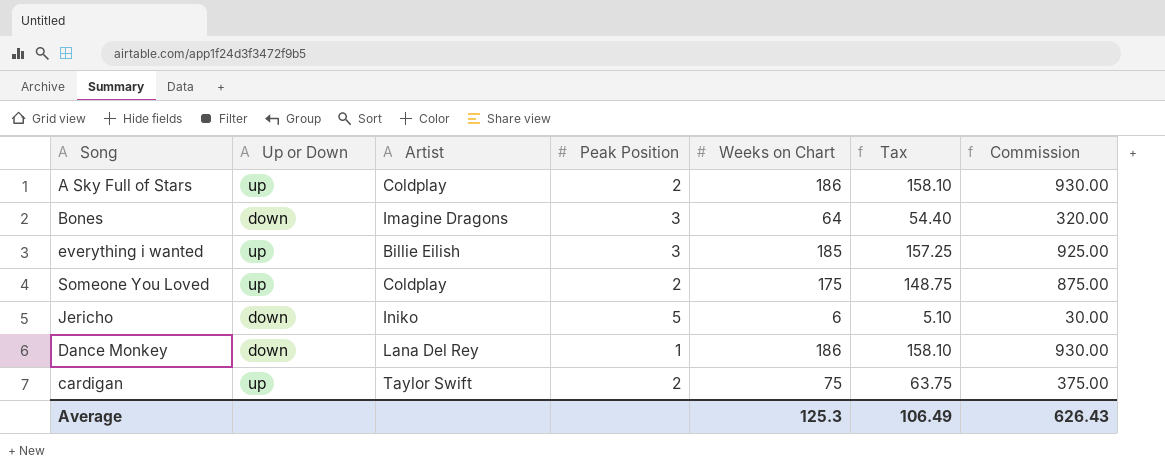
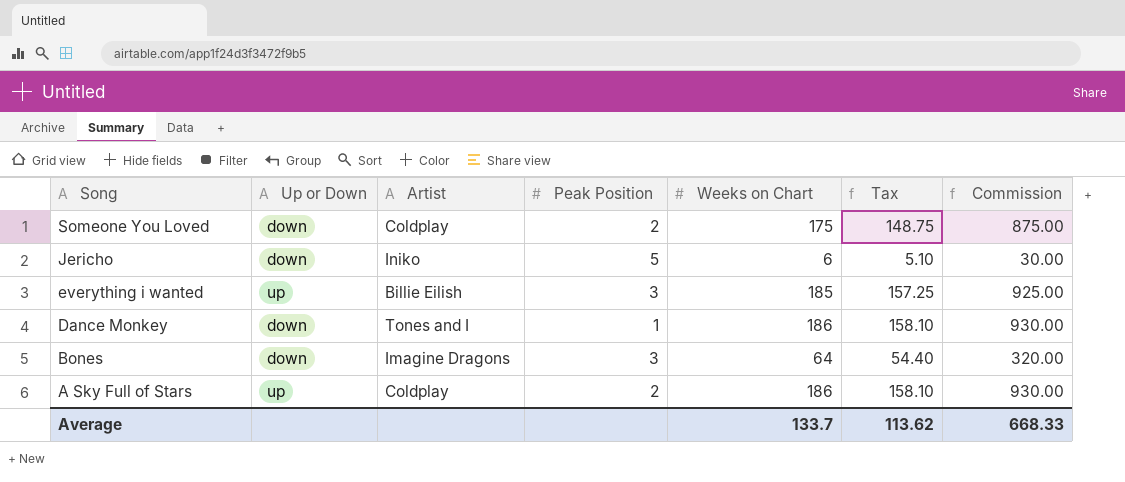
row order: none -> Song descending
row cardigan: up | Taylor Swift | 2 | 75 | 63.75 | 375.00 -> none
Someone You Loved | Up or Down: up -> down
Dance Monkey | Artist: Lana Del Rey -> Tones and I
Average | Weeks on Chart: 125.3 -> 133.7
Average | Tax: 106.49 -> 113.62
Average | Commission: 626.43 -> 668.33

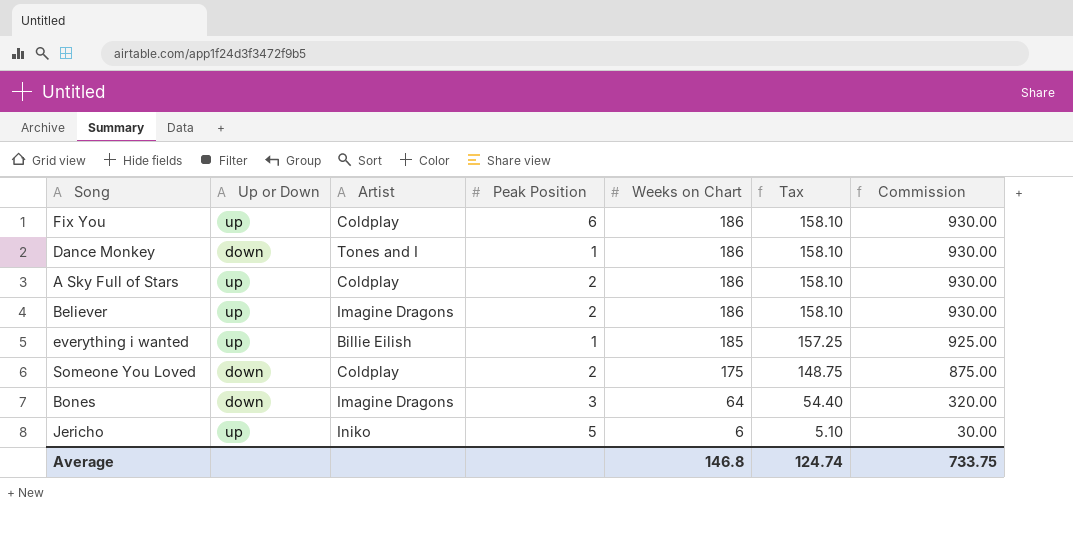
row order: Song descending -> Weeks on Chart descending
row Fix You: none -> up | Coldplay | 6 | 186 | 158.10 | 930.00
row Believer: none -> up | Imagine Dragons | 2 | 186 | 158.10 | 930.00
everything i wanted | Peak Position: 3 -> 1
Jericho | Up or Down: down -> up
Average | Weeks on Chart: 133.7 -> 146.8
Average | Tax: 113.62 -> 124.74
Average | Commission: 668.33 -> 733.75

